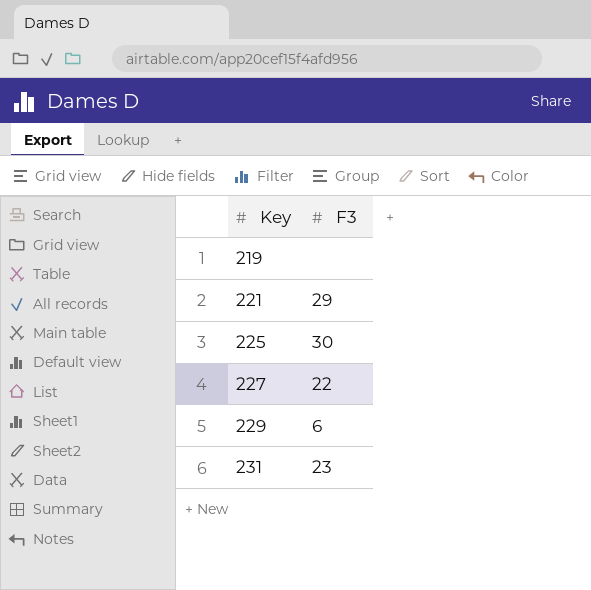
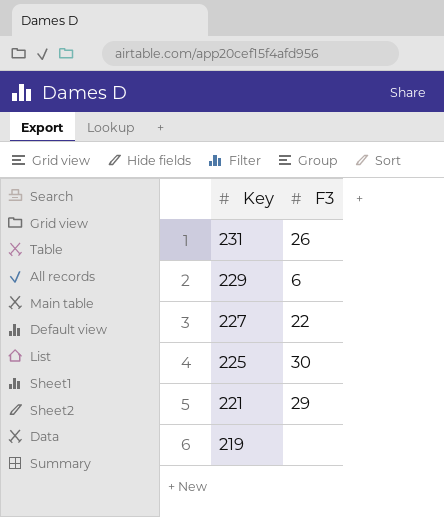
row order: Key ascending -> Key descending
231 | F3: 23 -> 26

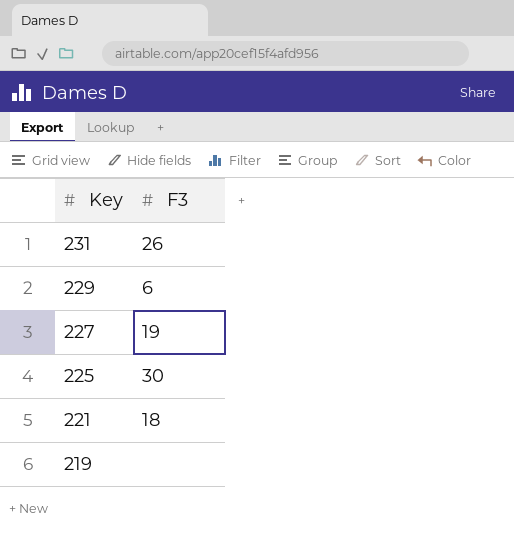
227 | F3: 22 -> 19
221 | F3: 29 -> 18

